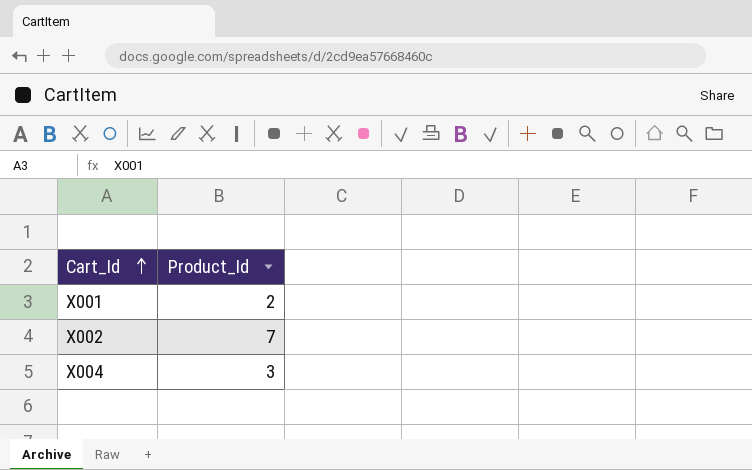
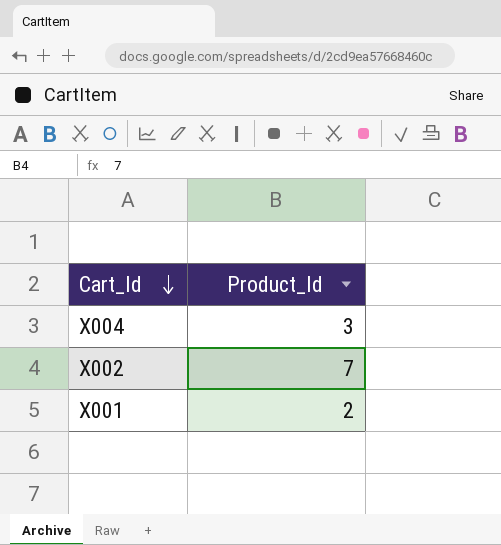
row order: Cart_Id ascending -> Cart_Id descending

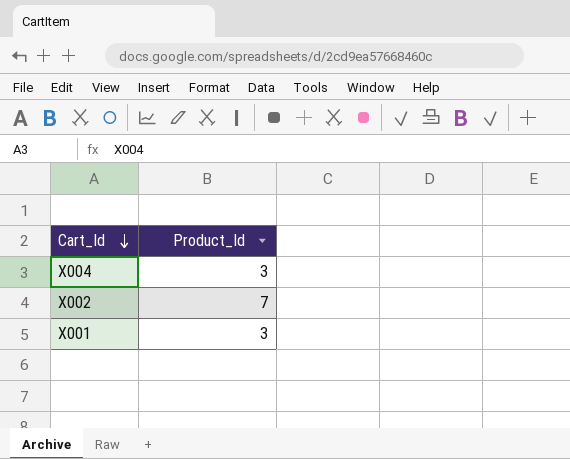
X001 | Product_Id: 2 -> 3

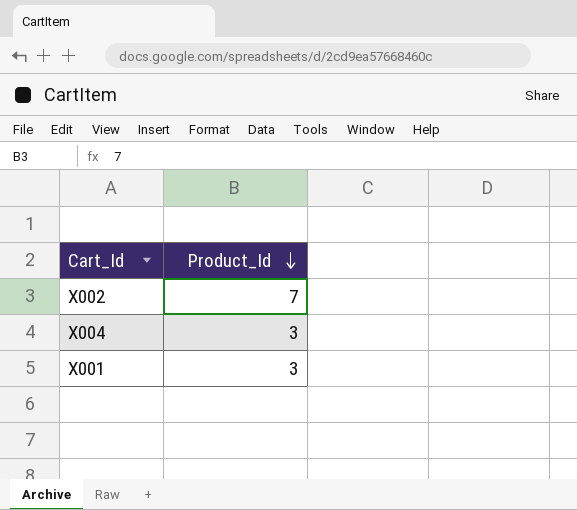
row order: Cart_Id descending -> Product_Id descending

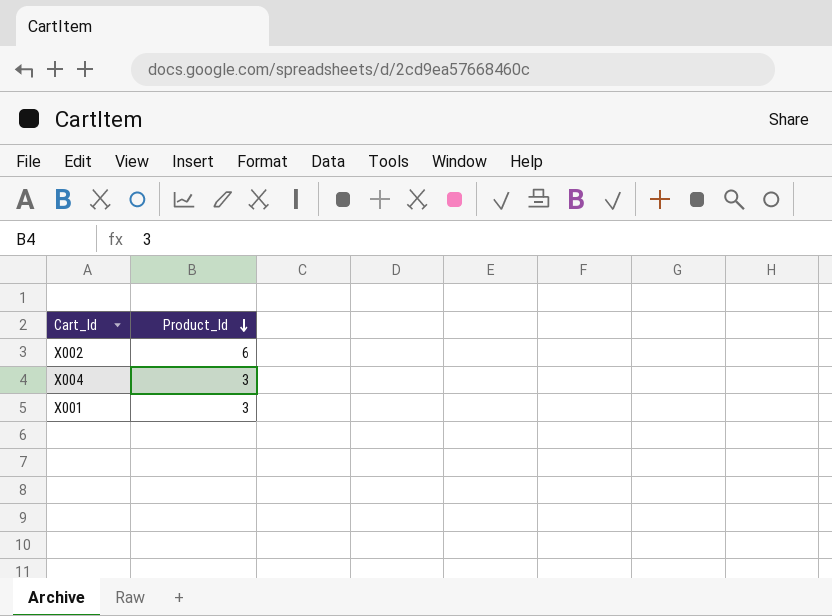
X002 | Product_Id: 7 -> 6

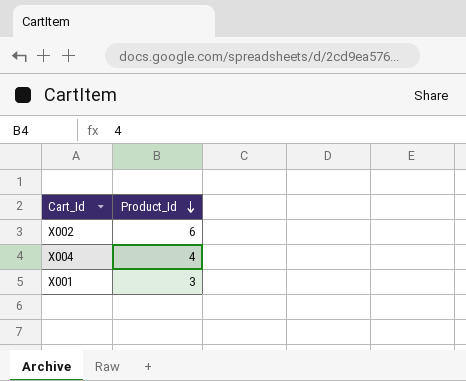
X004 | Product_Id: 3 -> 4

